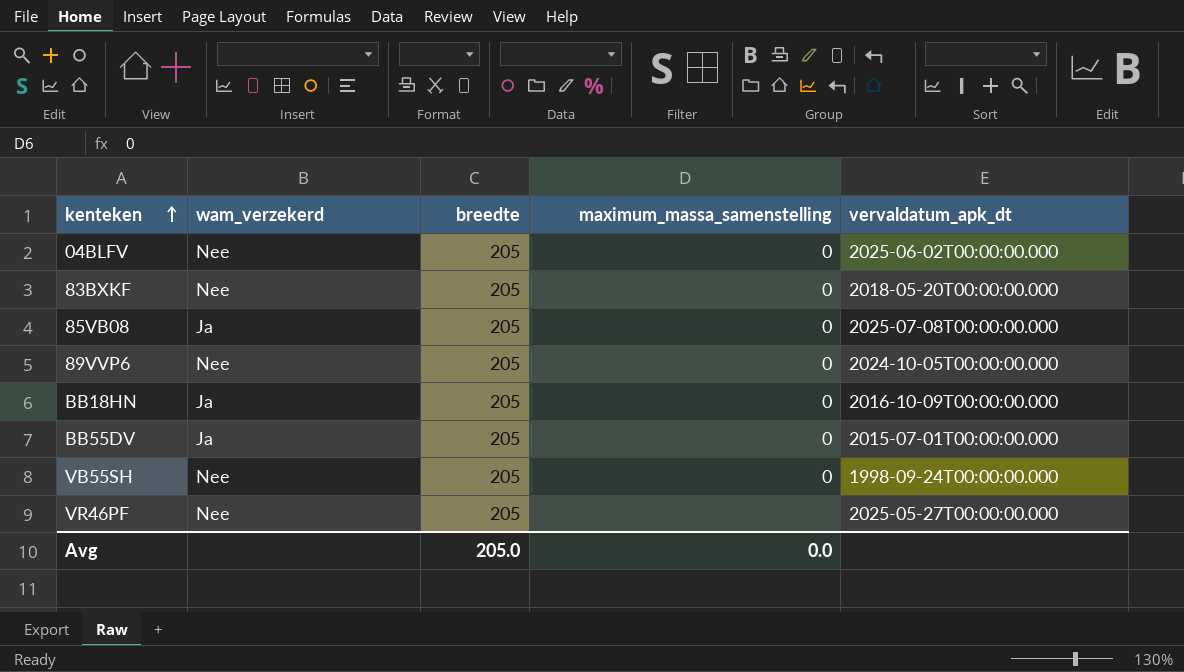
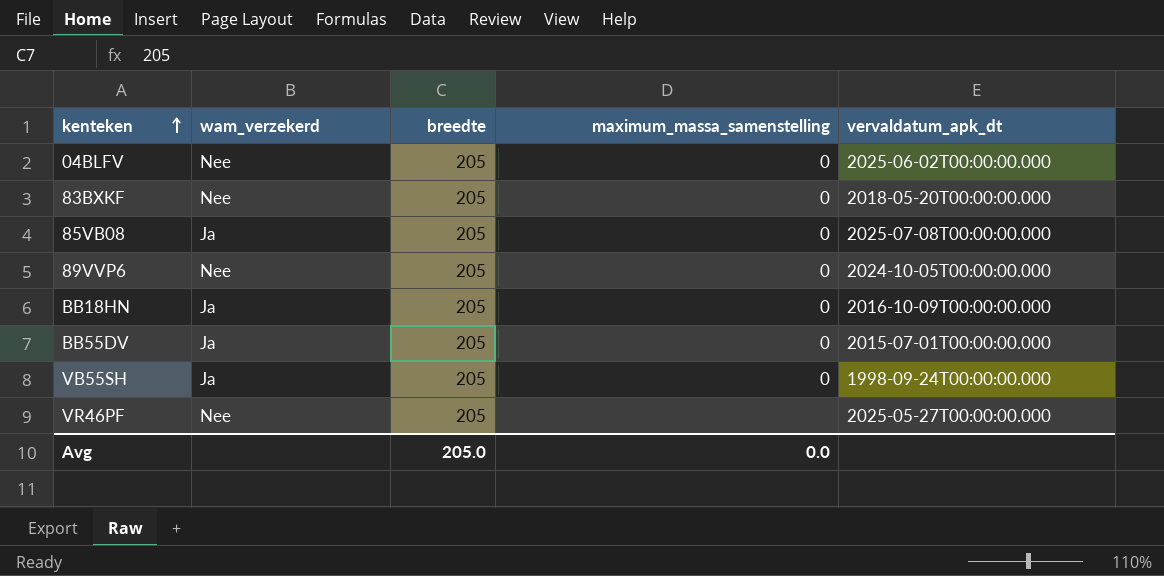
VB55SH | wam_verzekerd: Nee -> Ja

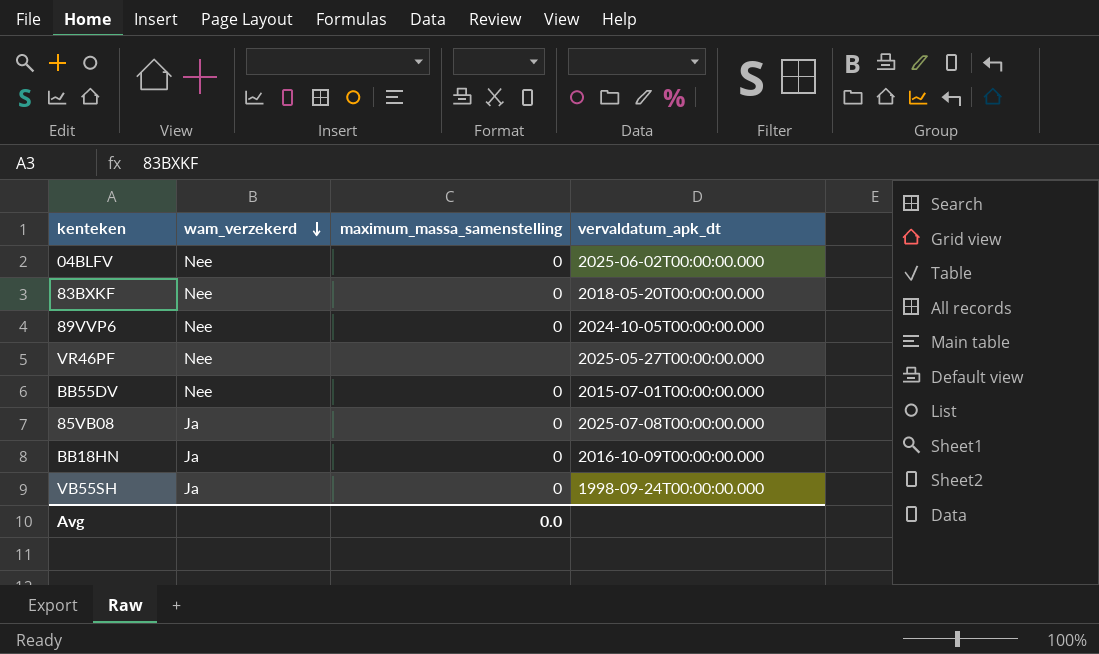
row order: kenteken ascending -> wam_verzekerd descending
column breedte | position: 3 -> none
BB55DV | wam_verzekerd: Ja -> Nee

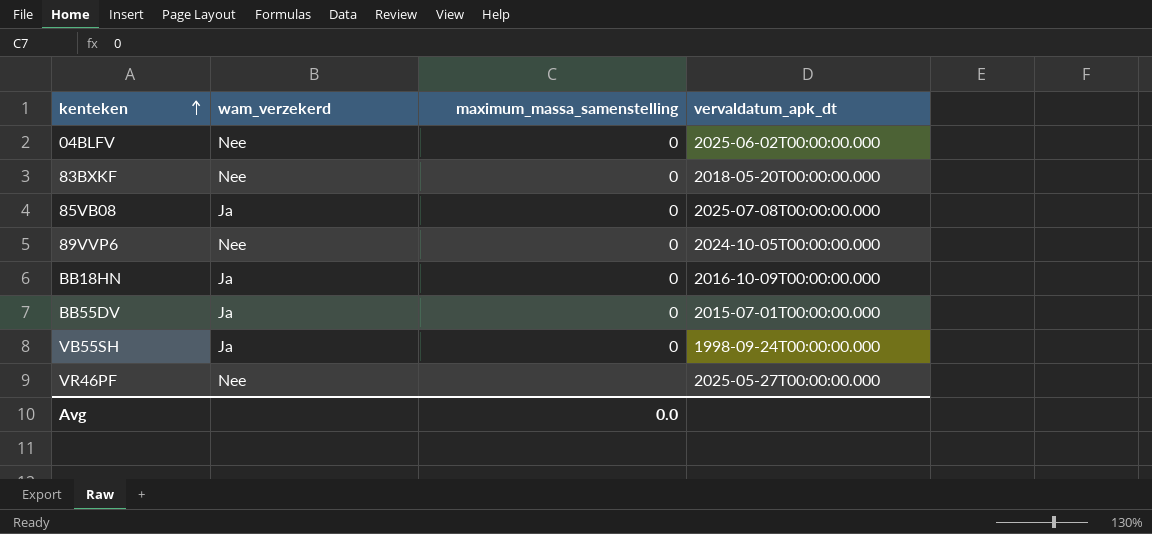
row order: wam_verzekerd descending -> kenteken ascending
BB55DV | wam_verzekerd: Nee -> Ja

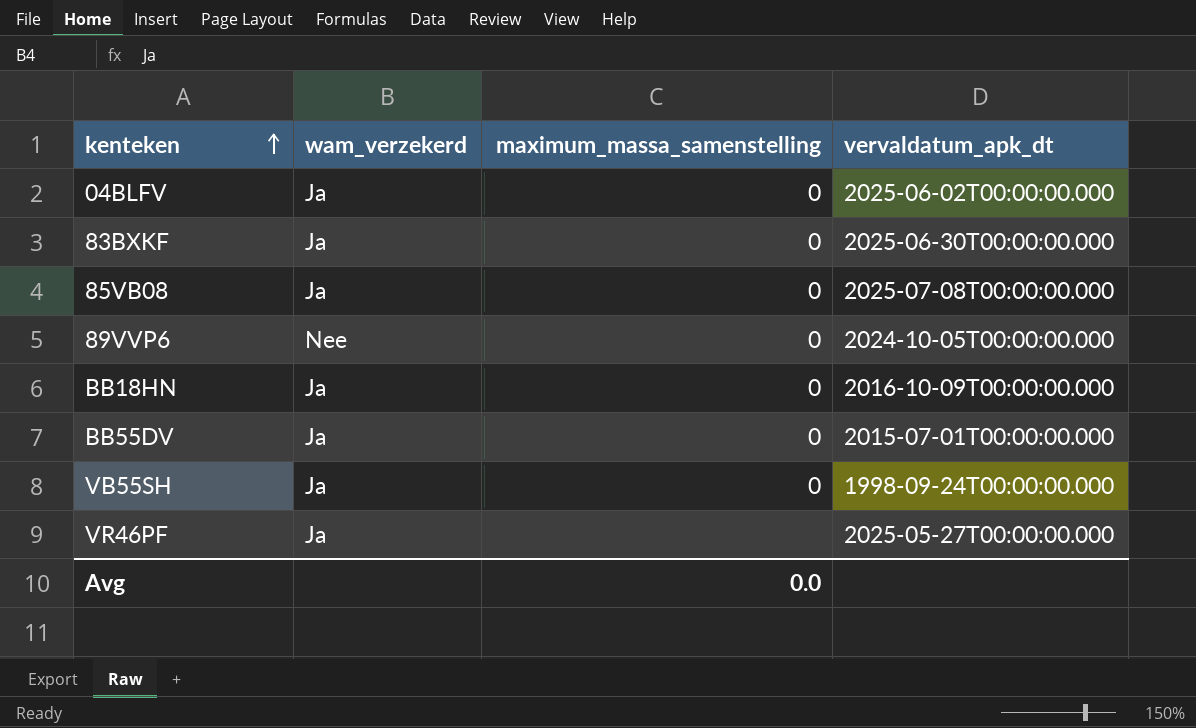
04BLFV | wam_verzekerd: Nee -> Ja
83BXKF | wam_verzekerd: Nee -> Ja
83BXKF | vervaldatum_apk_dt: 2018-05-20T00:00:00.000 -> 2025-06-30T00:00:00.000
VR46PF | wam_verzekerd: Nee -> Ja

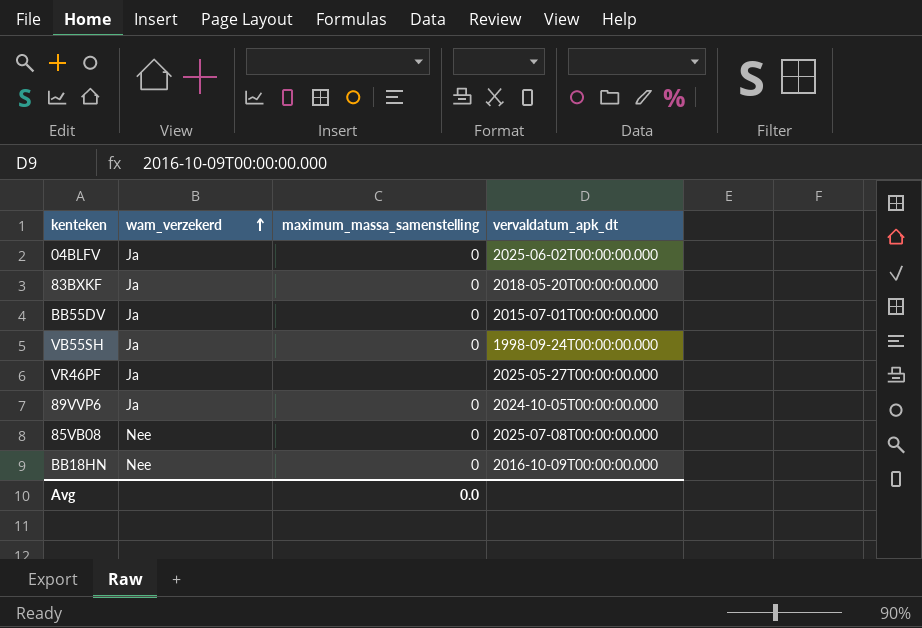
row order: kenteken ascending -> wam_verzekerd ascending
83BXKF | vervaldatum_apk_dt: 2025-06-30T00:00:00.000 -> 2018-05-20T00:00:00.000
89VVP6 | wam_verzekerd: Nee -> Ja
85VB08 | wam_verzekerd: Ja -> Nee
BB18HN | wam_verzekerd: Ja -> Nee

